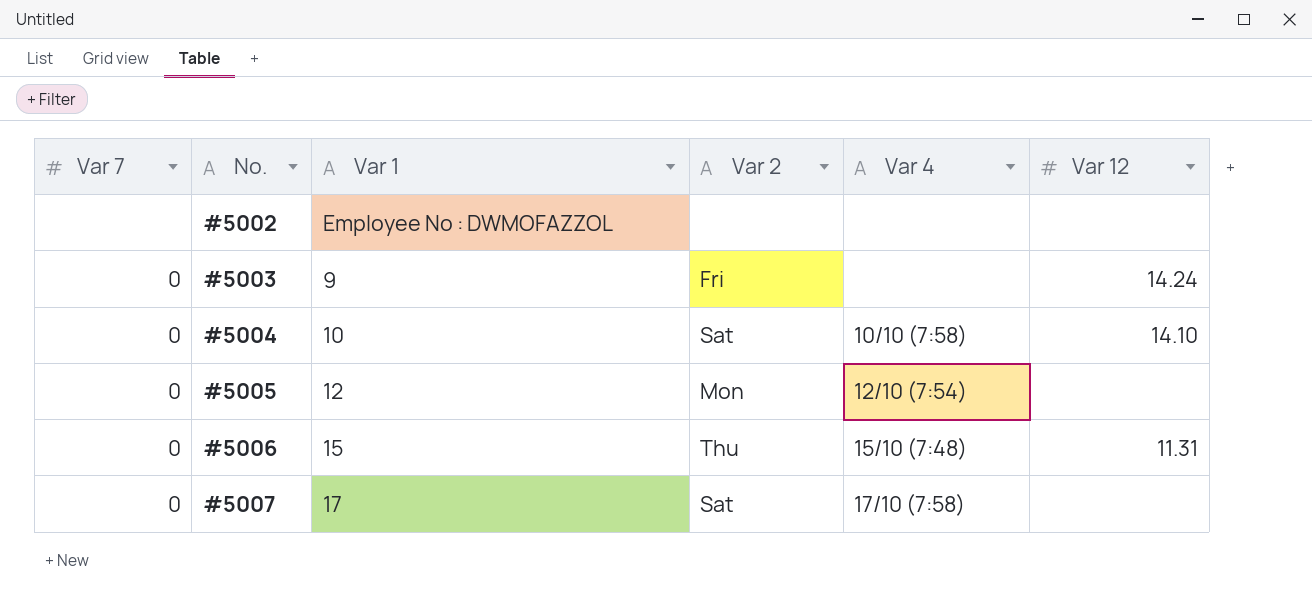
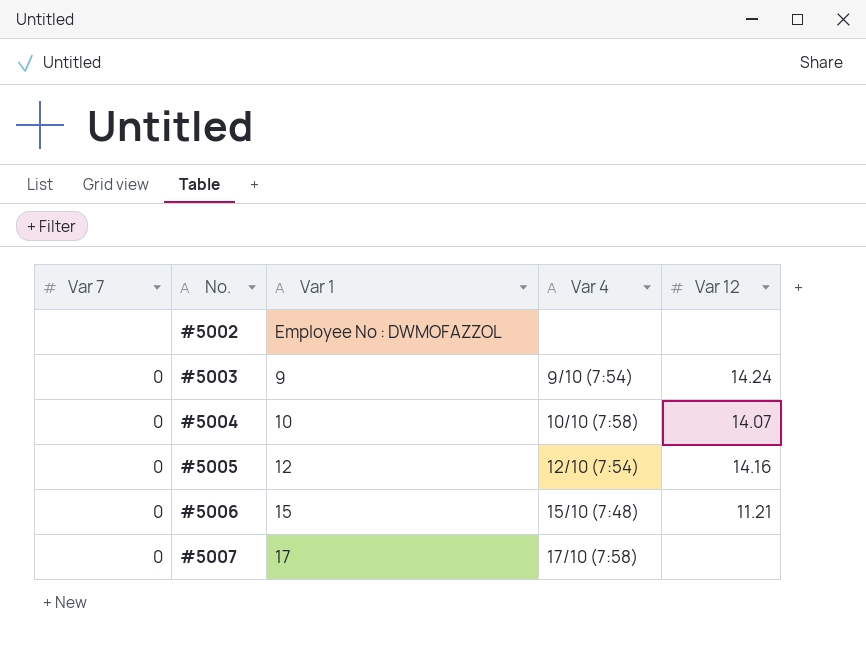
column Var 2 | position: 4 -> none
#5003 | Var 4: none -> 9/10 (7:54)
#5004 | Var 12: 14.10 -> 14.07
#5005 | Var 12: none -> 14.16
#5006 | Var 12: 11.31 -> 11.21

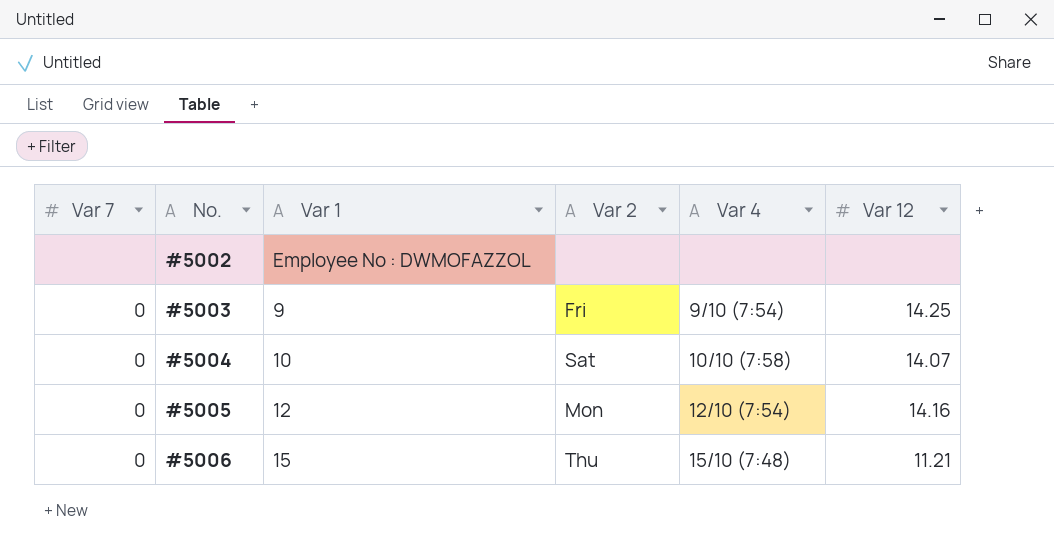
column Var 2 | position: none -> 4
row #5007: 0 | 17 | 17/10 (7:58) | none -> none
#5003 | Var 12: 14.24 -> 14.25

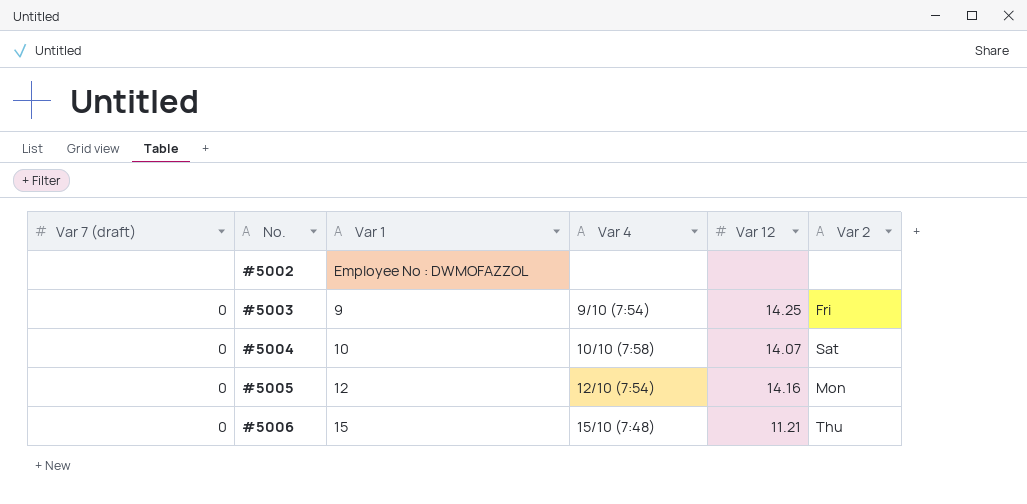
column name: Var 7 -> Var 7 (draft)
column Var 2 | position: 4 -> 6

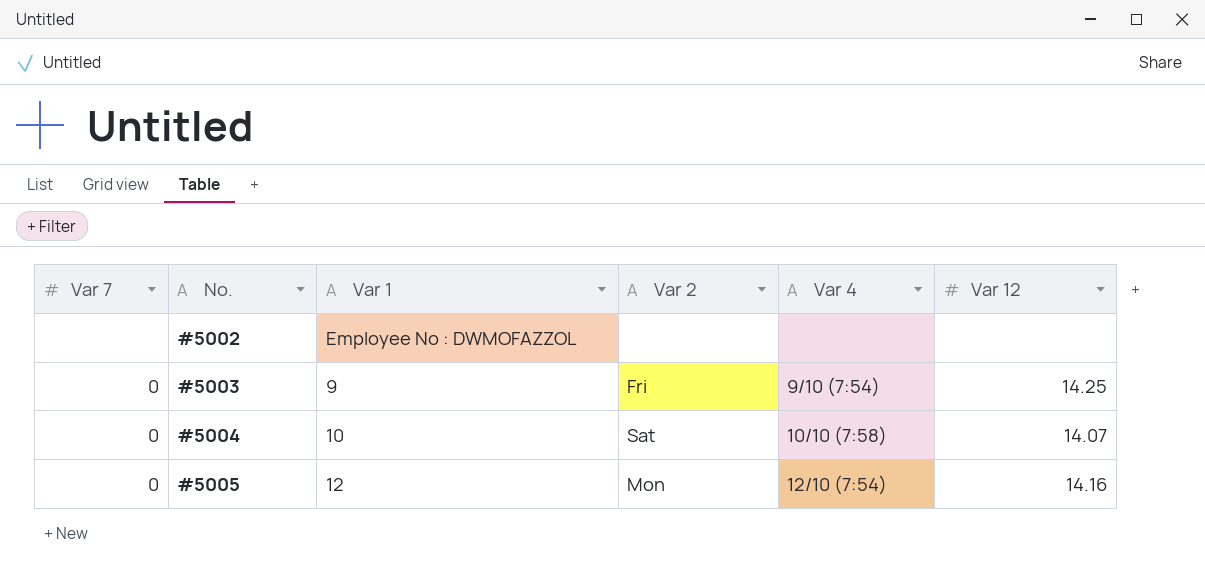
column name: Var 7 (draft) -> Var 7
column Var 2 | position: 6 -> 4
row #5006: 0 | 15 | 15/10 (7:48) | 11.21 | Thu -> none

